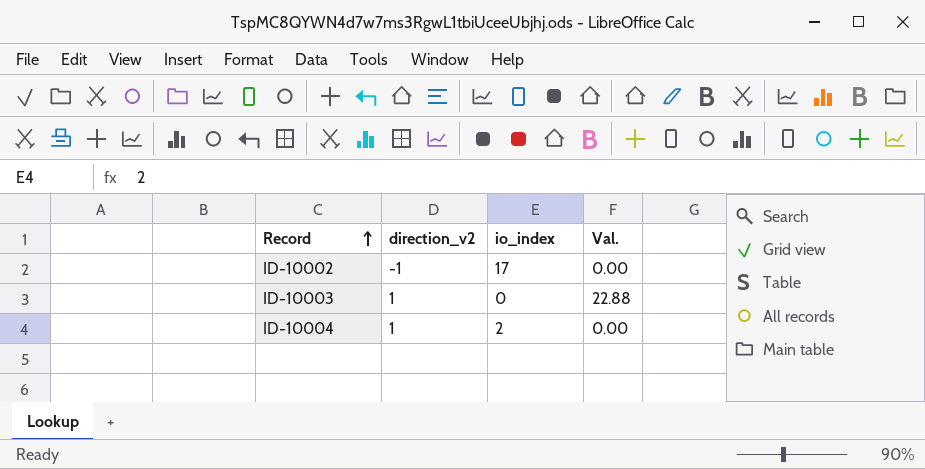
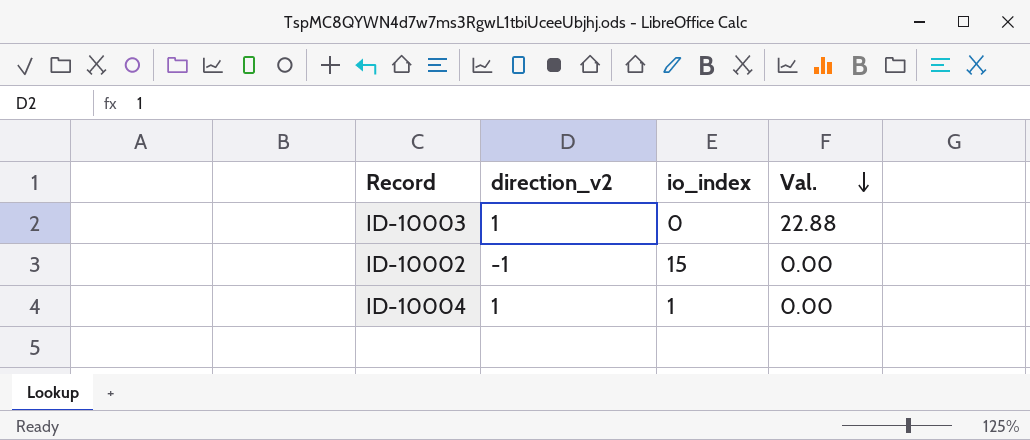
row order: Record ascending -> Val. descending
ID-10002 | io_index: 17 -> 15
ID-10004 | io_index: 2 -> 1

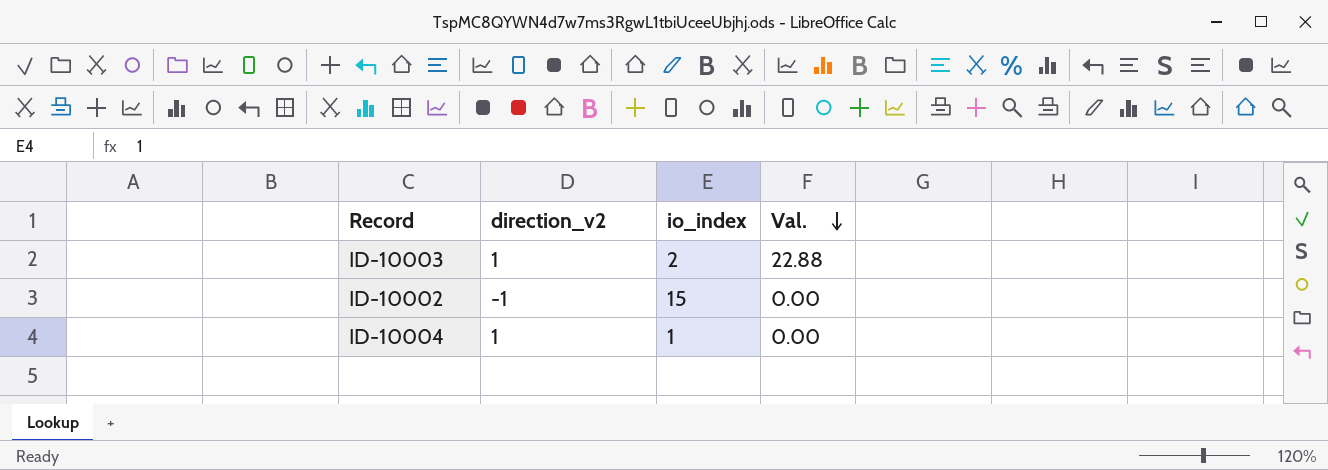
ID-10003 | io_index: 0 -> 2

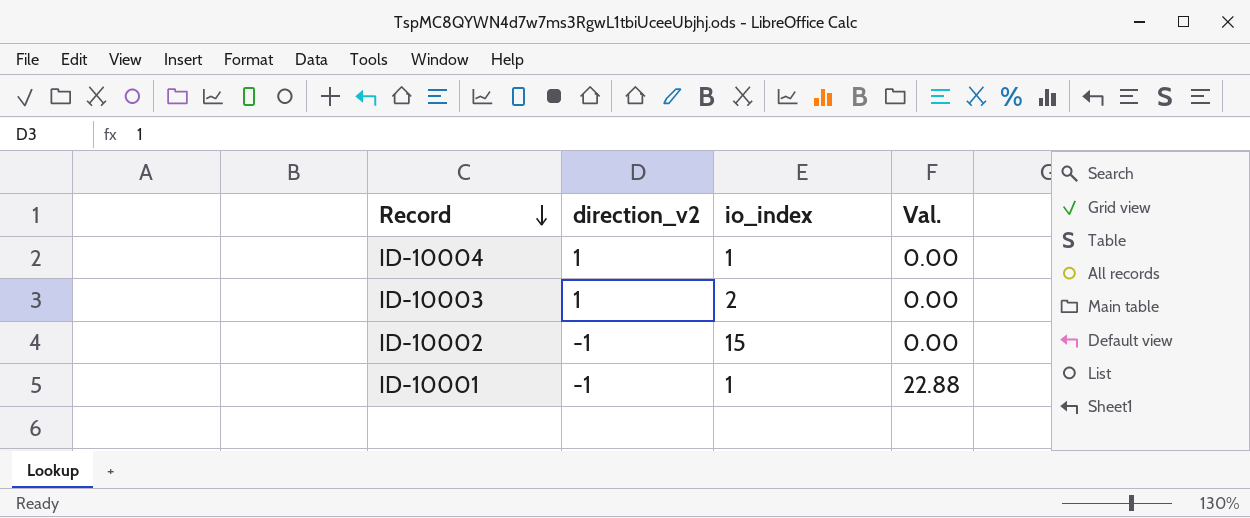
row order: Val. descending -> Record descending
ID-10003 | Val.: 22.88 -> 0.00
row ID-10001: none -> -1 | 1 | 22.88

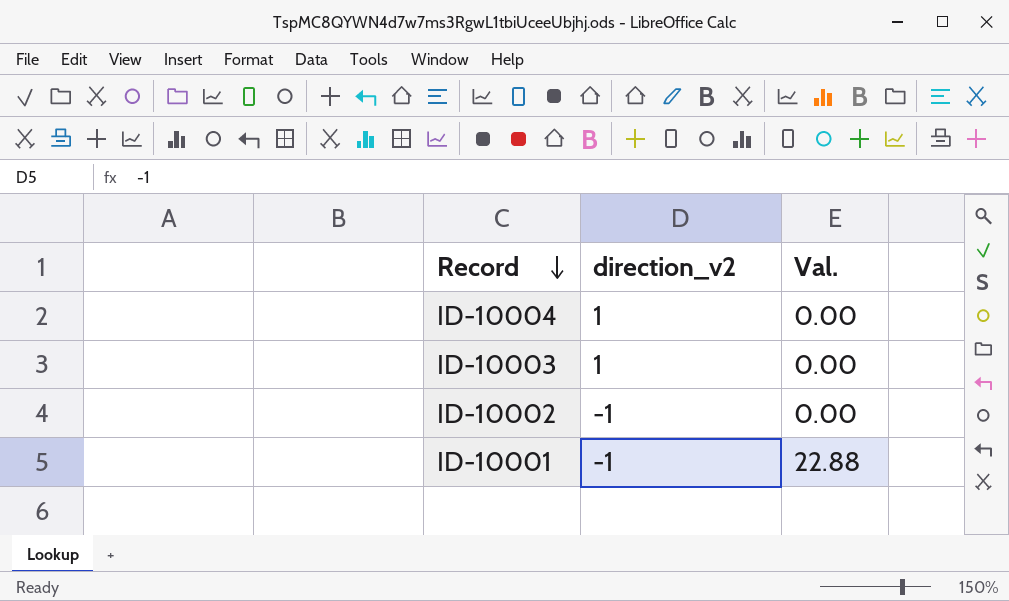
column io_index | position: 3 -> none

